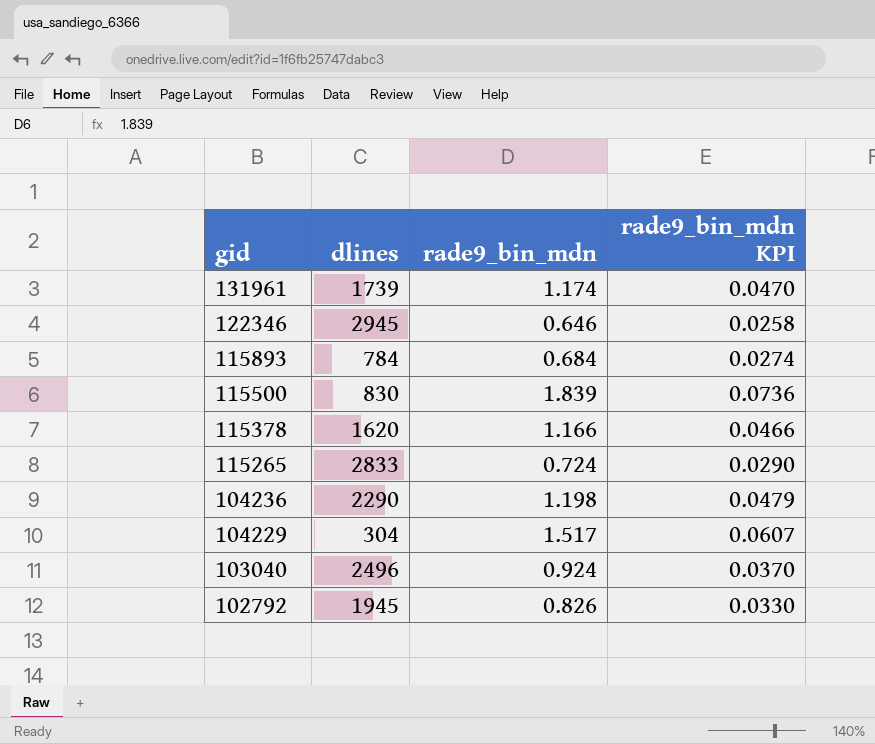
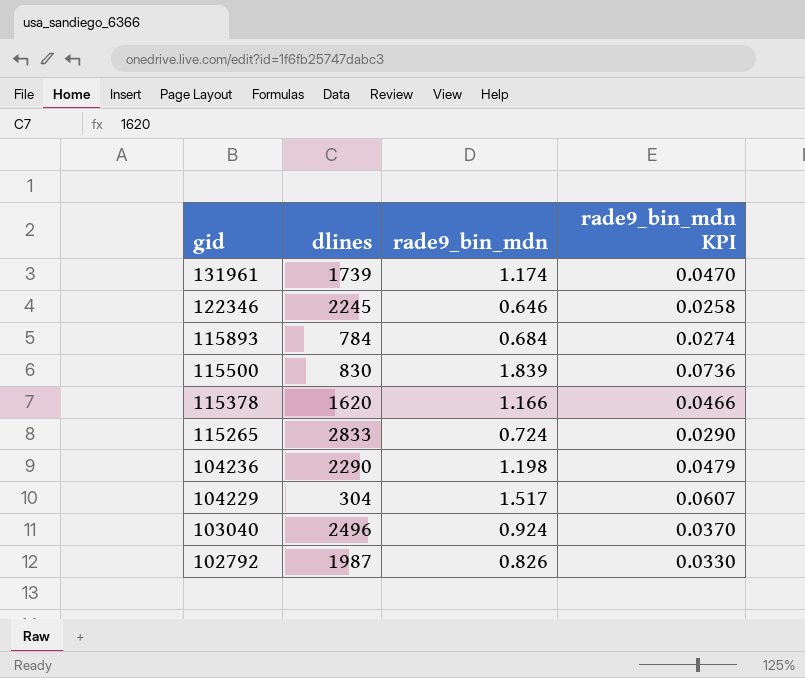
122346 | dlines: 2945 -> 2245
102792 | dlines: 1945 -> 1987

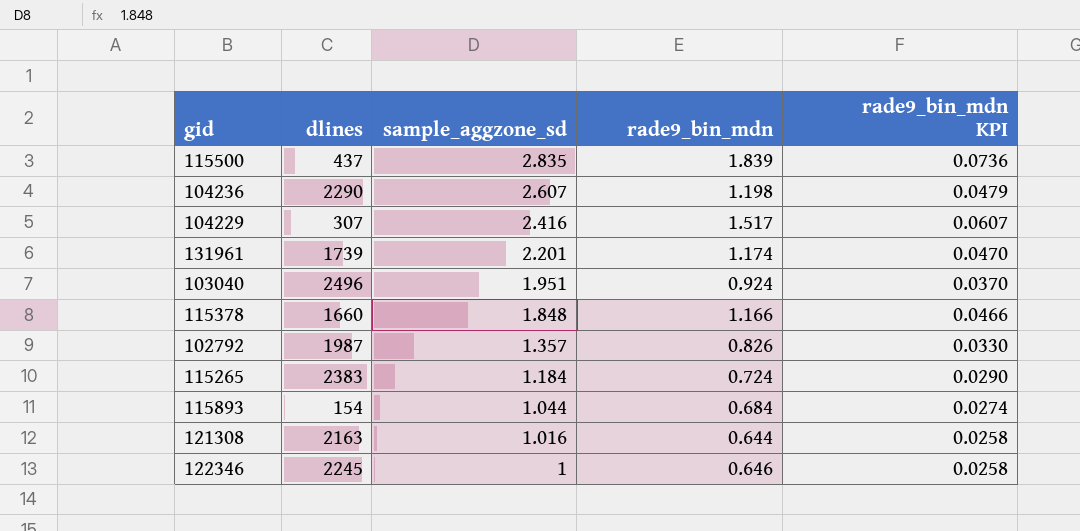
row order: gid descending -> sample_aggzone_sd descending
column sample_aggzone_sd | position: none -> 3
115500 | dlines: 830 -> 437
104229 | dlines: 304 -> 307
115378 | dlines: 1620 -> 1660
115265 | dlines: 2833 -> 2383
115893 | dlines: 784 -> 154
row 121308: none -> 2163 | 1.016 | 0.644 | 0.0258

